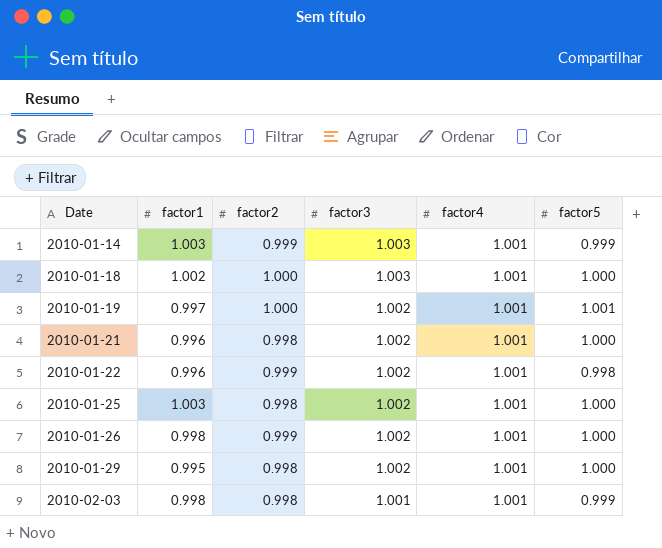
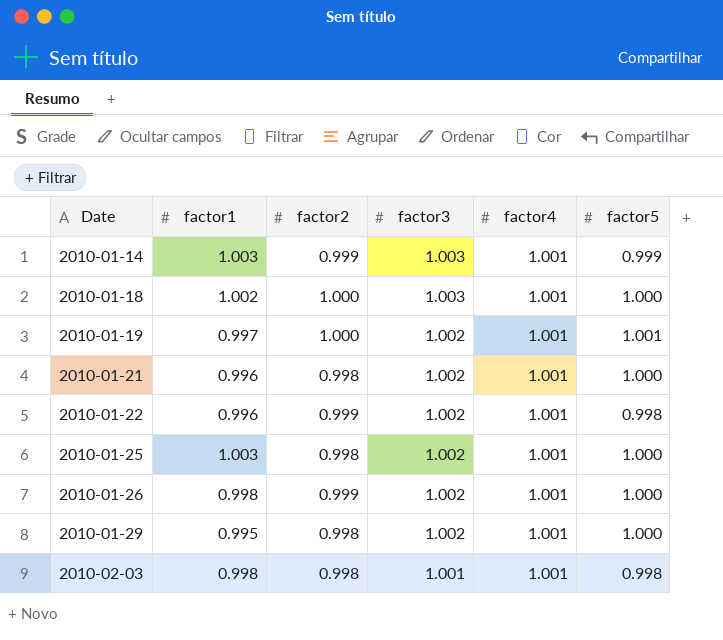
2010-02-03 | factor5: 0.999 -> 0.998

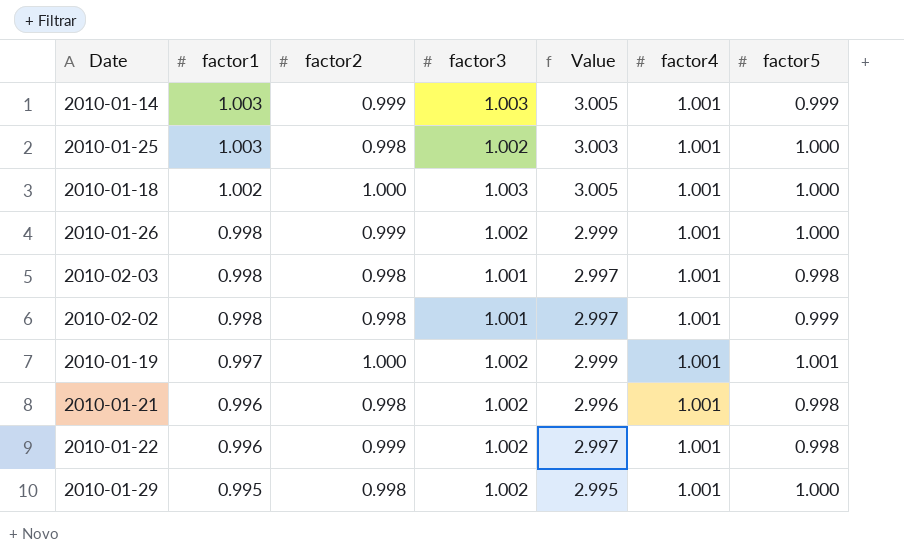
row order: Date ascending -> factor1 descending
column Value | formula: none -> [factor1] + [factor2] + [factor3]
row 2010-02-02: none -> 0.998 | 0.998 | 1.001 | 2.997 | 1.001 | 0.999
2010-01-21 | factor5: 1.000 -> 0.998

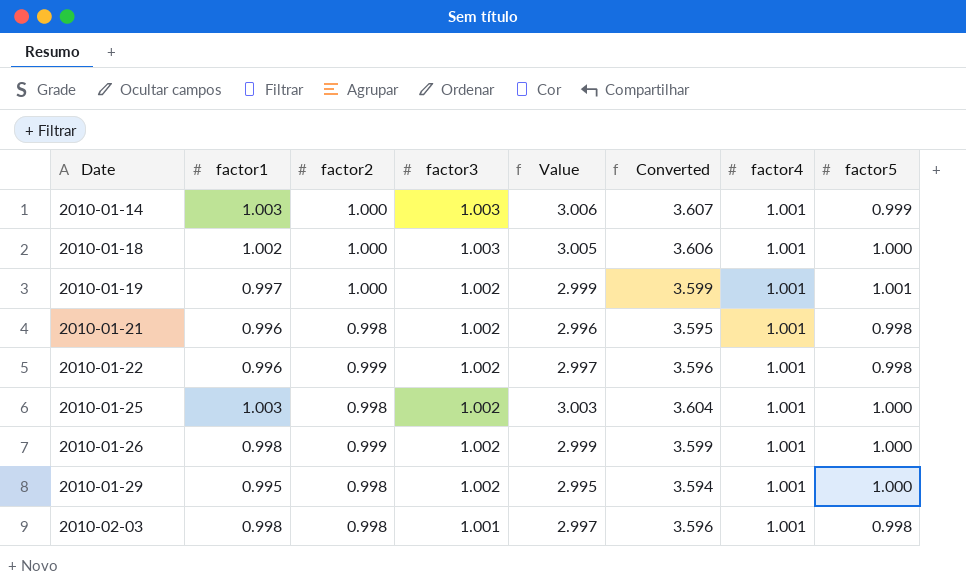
row order: factor1 descending -> Date ascending
column Converted | formula: none -> [Value] * 1.2
row 2010-02-02: 0.998 | 0.998 | 1.001 | 2.997 | 1.001 | 0.999 -> none
2010-01-14 | factor2: 0.999 -> 1.000
2010-01-14 | Value: 3.005 -> 3.006

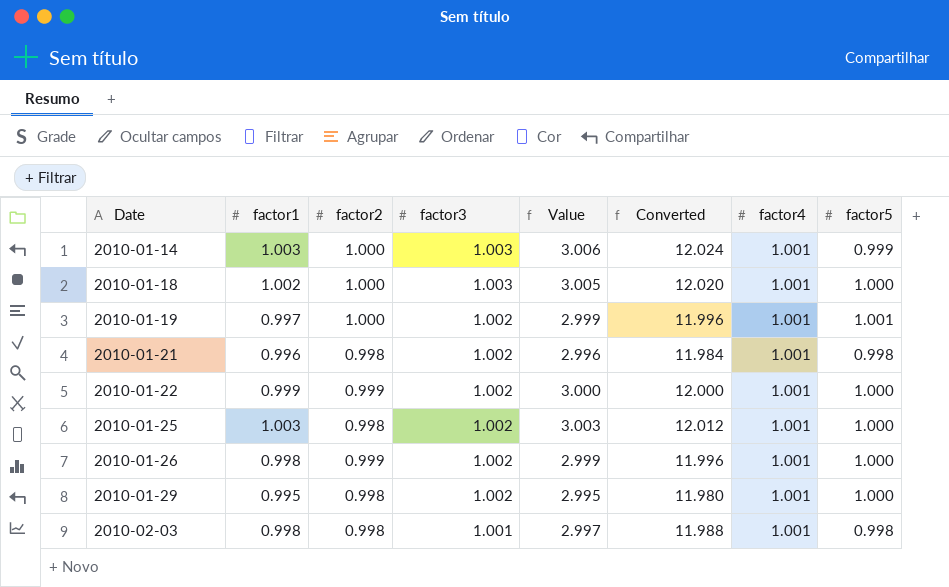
column Converted | formula: [Value] * 1.2 -> [Value] * 4
2010-01-22 | factor1: 0.996 -> 0.999
2010-01-22 | Value: 2.997 -> 3.000
2010-01-22 | factor5: 0.998 -> 1.000

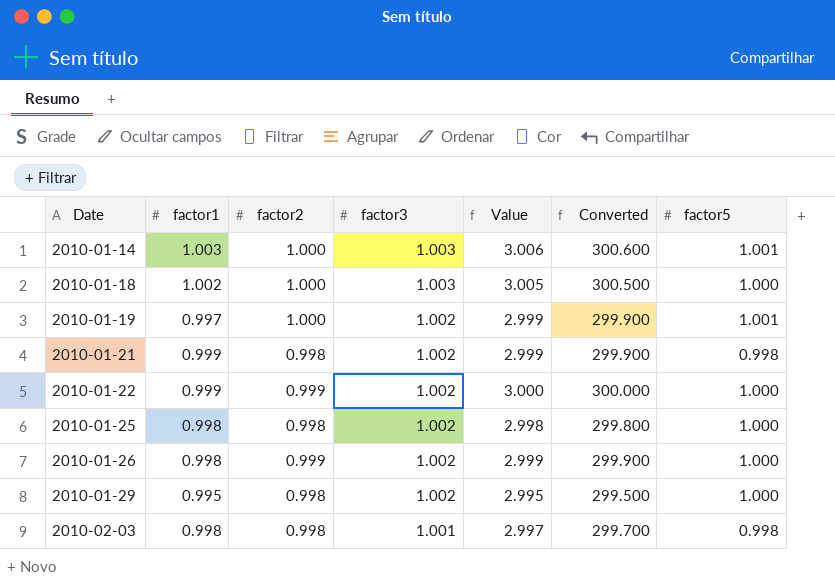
column factor4 | position: 7 -> none
column Converted | formula: [Value] * 4 -> [Value] * 100
2010-01-14 | factor5: 0.999 -> 1.001
2010-01-21 | factor1: 0.996 -> 0.999
2010-01-21 | Value: 2.996 -> 2.999
2010-01-25 | factor1: 1.003 -> 0.998
2010-01-25 | Value: 3.003 -> 2.998

